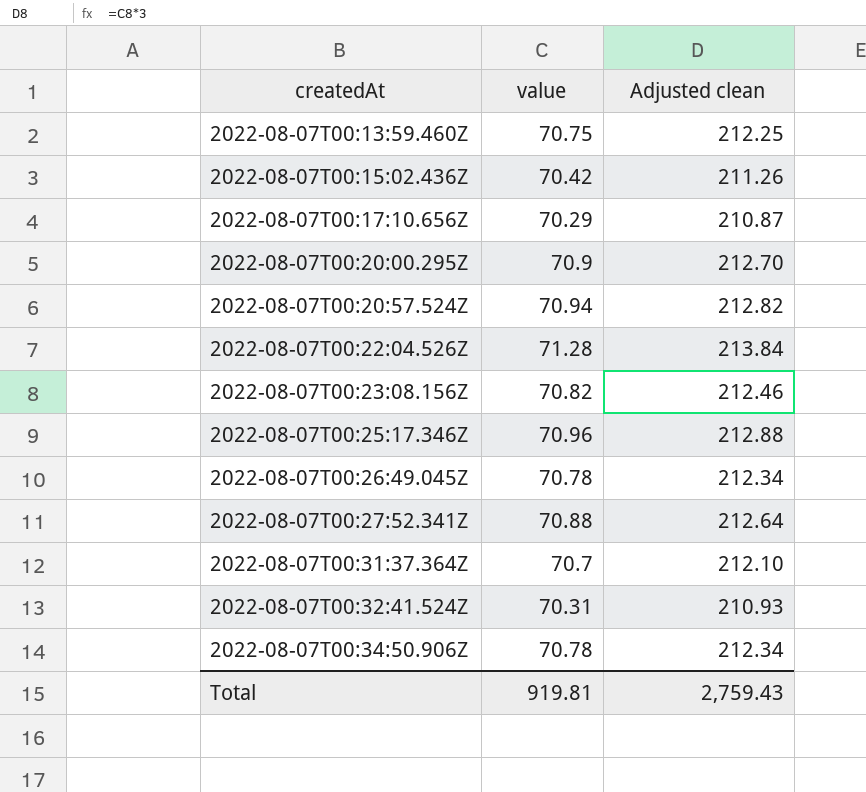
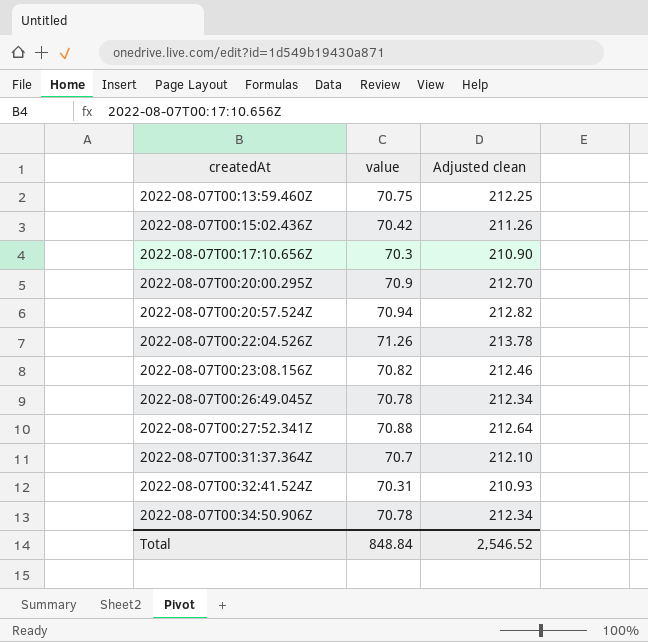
row 2022-08-07T00:25:17.346Z: 70.96 | 212.88 -> none
2022-08-07T00:17:10.656Z | value: 70.29 -> 70.3
2022-08-07T00:17:10.656Z | Adjusted clean: 210.87 -> 210.90
2022-08-07T00:22:04.526Z | value: 71.28 -> 71.26
2022-08-07T00:22:04.526Z | Adjusted clean: 213.84 -> 213.78
Total | value: 919.81 -> 848.84
Total | Adjusted clean: 2,759.43 -> 2,546.52

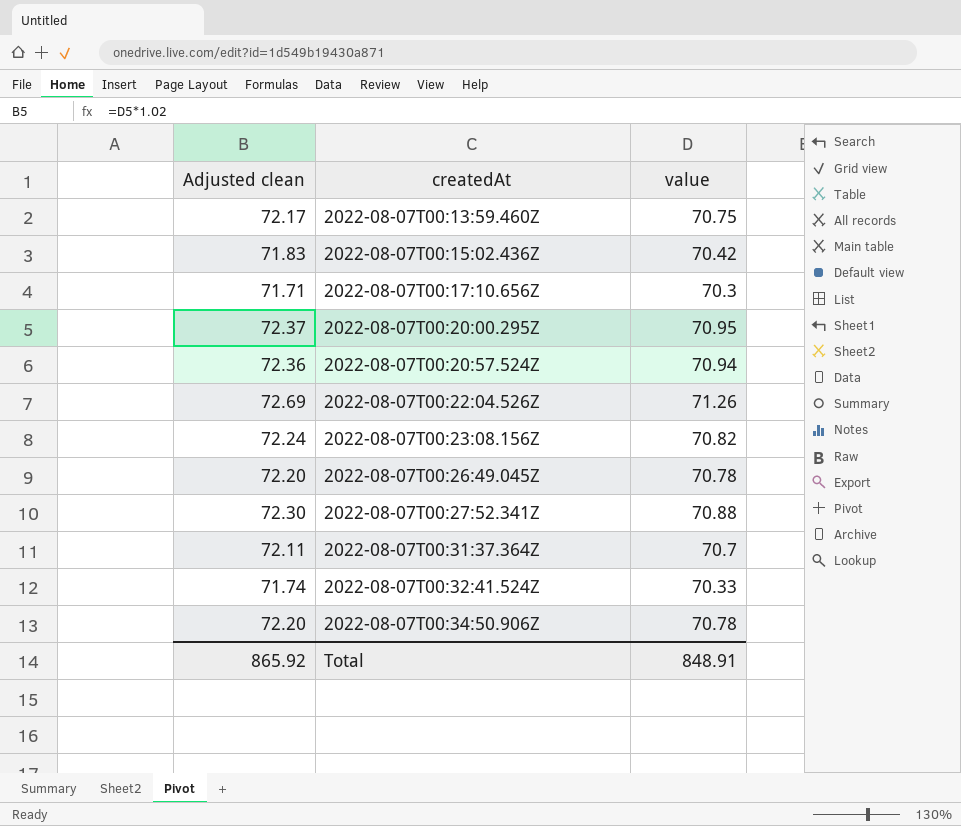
column Adjusted clean | formula: [value] * 3 -> [value] * 1.02
column Adjusted clean | position: 3 -> 1
2022-08-07T00:20:00.295Z | value: 70.9 -> 70.95
2022-08-07T00:32:41.524Z | value: 70.31 -> 70.33
Total | Adjusted clean: 2,546.52 -> 865.92
Total | value: 848.84 -> 848.91

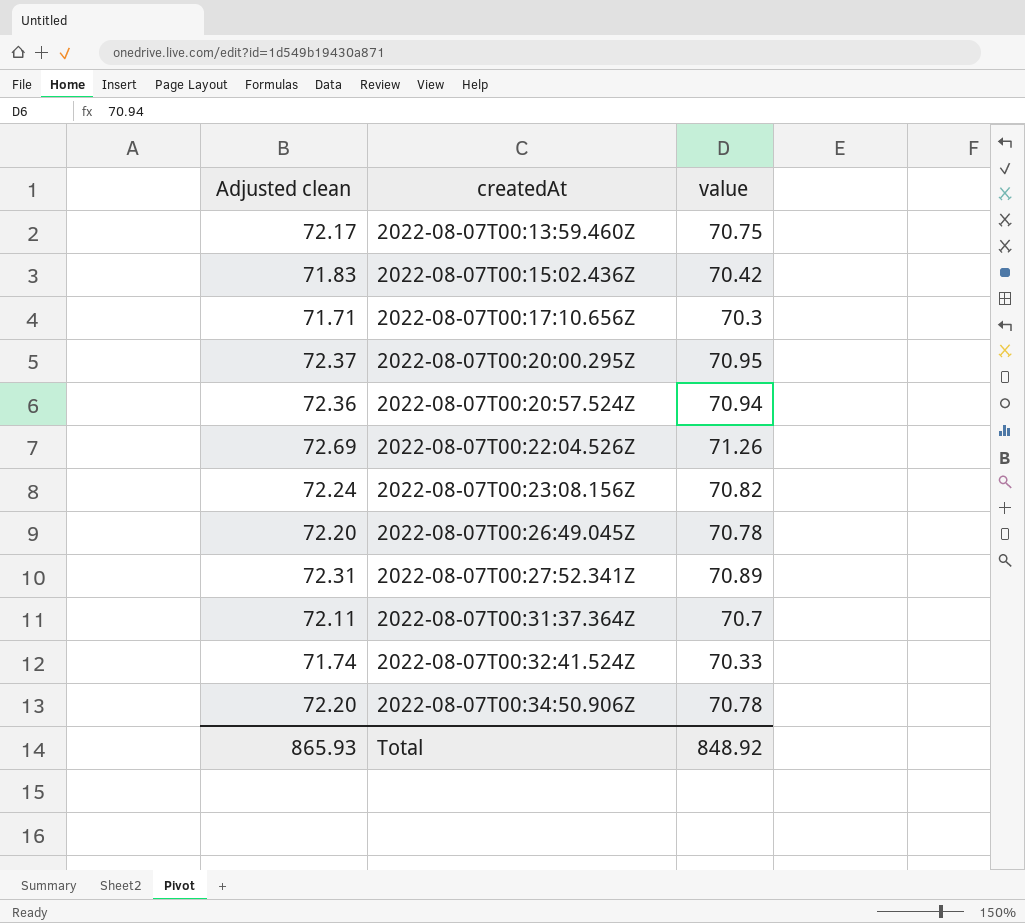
2022-08-07T00:27:52.341Z | Adjusted clean: 72.30 -> 72.31
2022-08-07T00:27:52.341Z | value: 70.88 -> 70.89
Total | Adjusted clean: 865.92 -> 865.93
Total | value: 848.91 -> 848.92

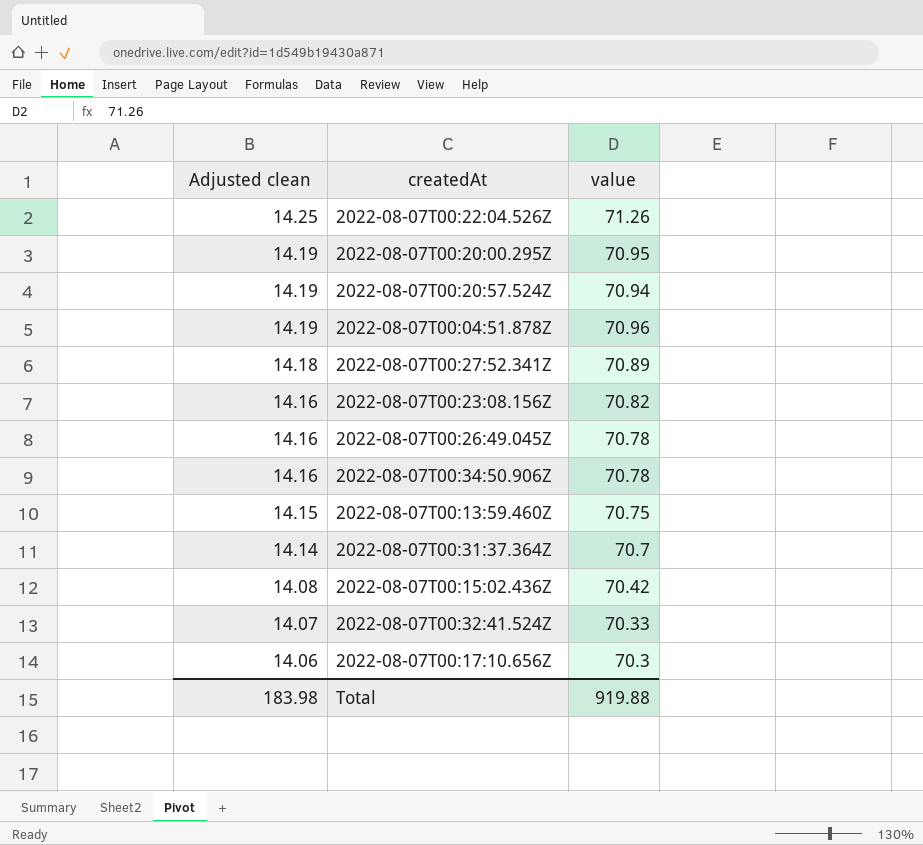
row order: createdAt ascending -> Adjusted clean descending
column Adjusted clean | formula: [value] * 1.02 -> [value] * 0.2
row 2022-08-07T00:04:51.878Z: none -> 14.19 | 70.96
Total | Adjusted clean: 865.93 -> 183.98
Total | value: 848.92 -> 919.88

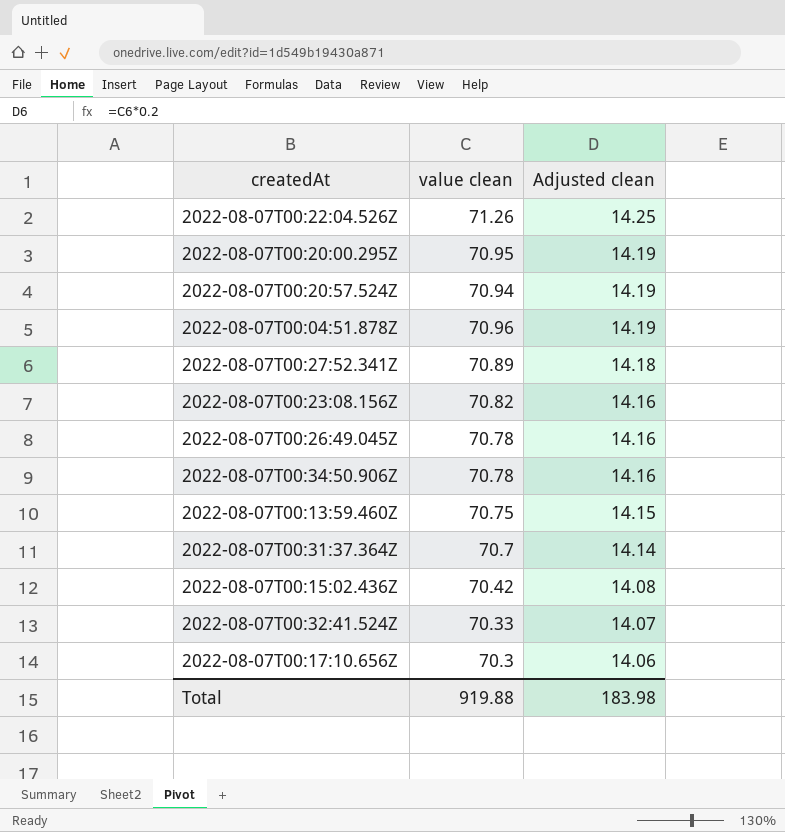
column name: value -> value clean
column Adjusted clean | position: 1 -> 3

